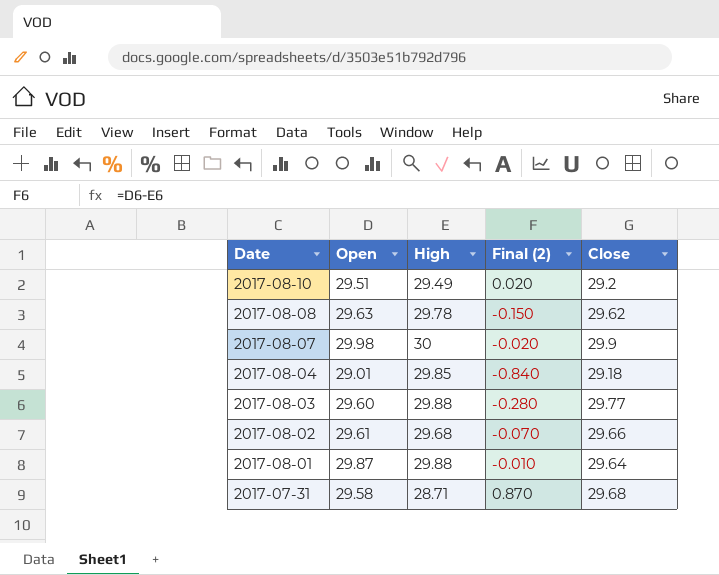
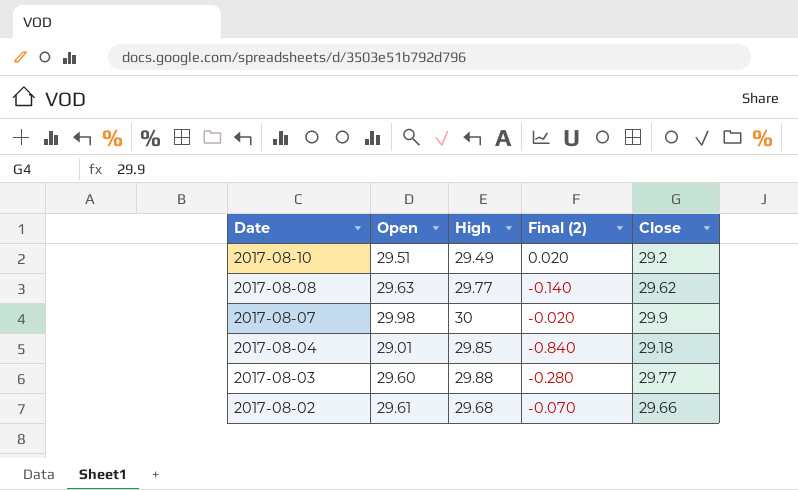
row 2017-08-01: 29.87 | 29.88 | -0.010 | 29.64 -> none
row 2017-07-31: 29.58 | 28.71 | 0.870 | 29.68 -> none
2017-08-08 | High: 29.78 -> 29.77
2017-08-08 | Final (2): -0.150 -> -0.140

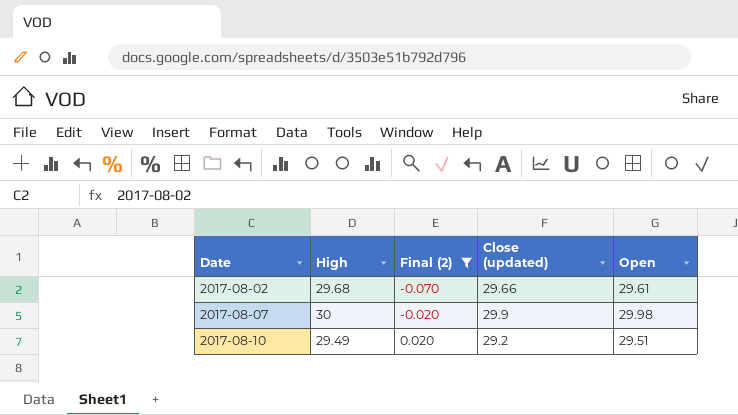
filter: none -> Final (2) >= -0.070
row order: Date descending -> Date ascending
column name: Close -> Close (updated)
column Open | position: 2 -> 5

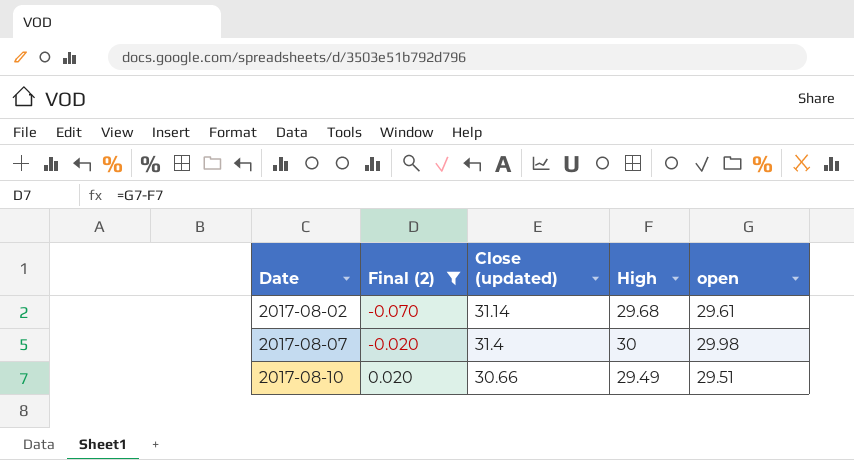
column High | position: 2 -> 4
column name: Open -> open
2017-08-02 | Close (updated): 29.66 -> 31.14
2017-08-07 | Close (updated): 29.9 -> 31.4
2017-08-10 | Close (updated): 29.2 -> 30.66

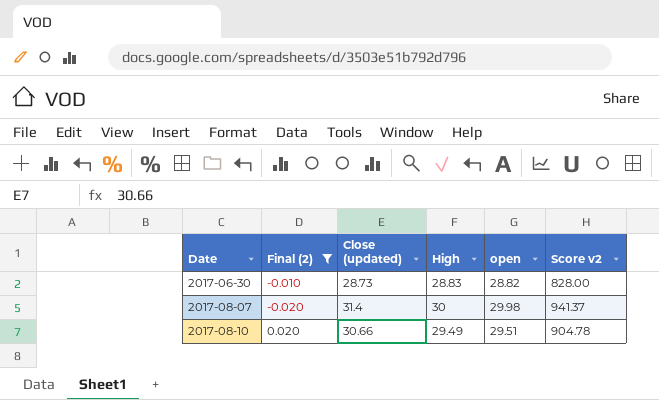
column Score v2 | formula: none -> [Close (updated)] * [open]
row 2017-08-02: -0.070 | 31.14 | 29.68 | 29.61 -> none
row 2017-06-30: none -> -0.010 | 28.73 | 28.83 | 28.82 | 828.00

